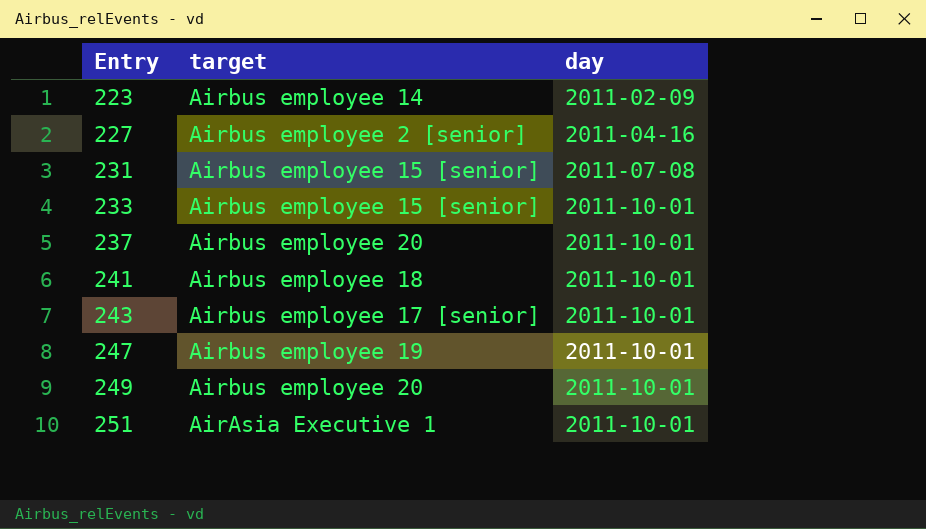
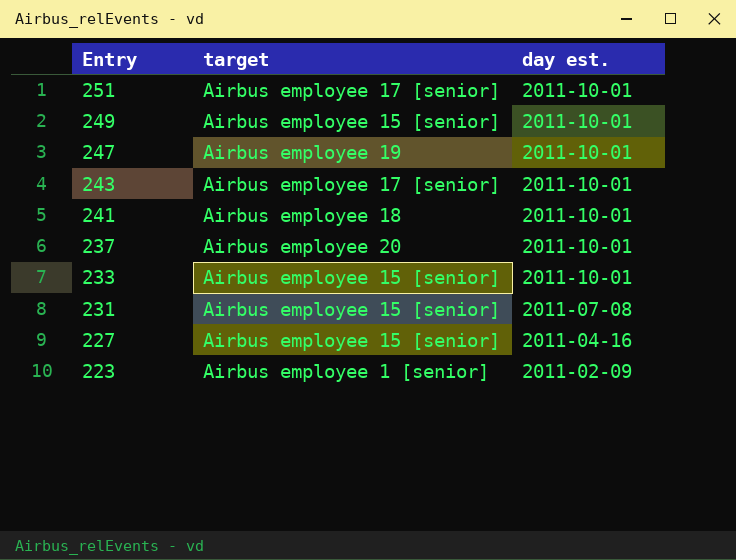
row order: Entry ascending -> Entry descending
column name: day -> day est.
251 | target: AirAsia Executive 1 -> Airbus employee 17 [senior]
249 | target: Airbus employee 20 -> Airbus employee 15 [senior]
227 | target: Airbus employee 2 [senior] -> Airbus employee 15 [senior]
223 | target: Airbus employee 14 -> Airbus employee 1 [senior]

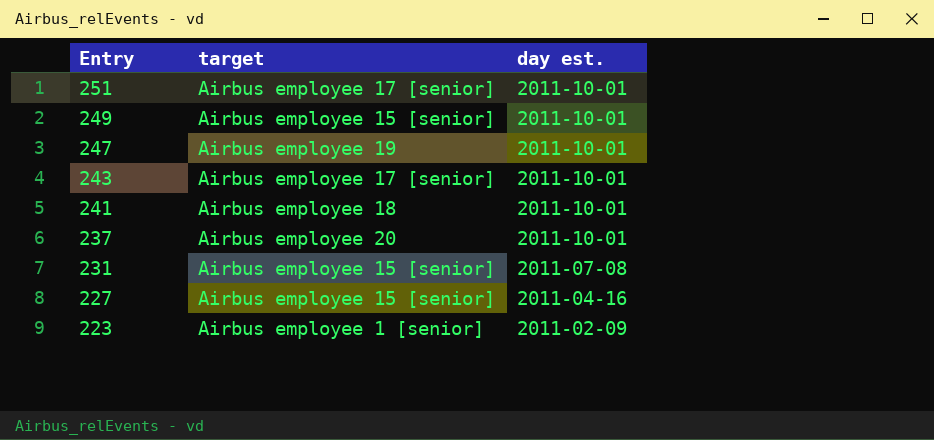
row 233: Airbus employee 15 [senior] | 2011-10-01 -> none

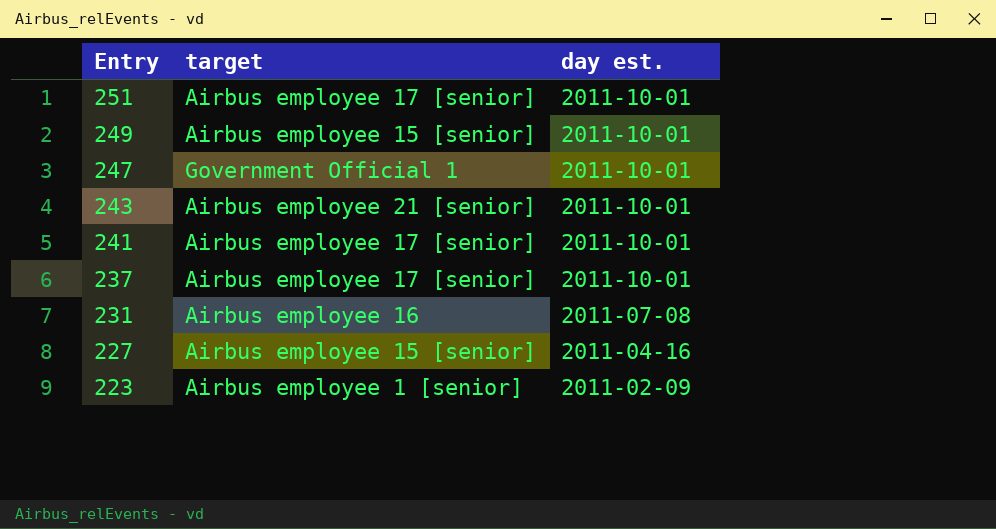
247 | target: Airbus employee 19 -> Government Official 1
243 | target: Airbus employee 17 [senior] -> Airbus employee 21 [senior]
241 | target: Airbus employee 18 -> Airbus employee 17 [senior]
237 | target: Airbus employee 20 -> Airbus employee 17 [senior]
231 | target: Airbus employee 15 [senior] -> Airbus employee 16

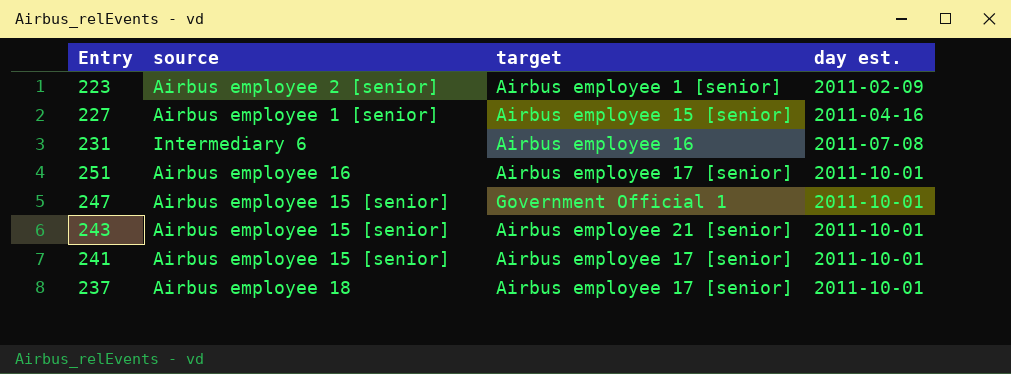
row order: Entry descending -> day est. ascending
column source | position: none -> 2
row 249: Airbus employee 15 [senior] | 2011-10-01 -> none

